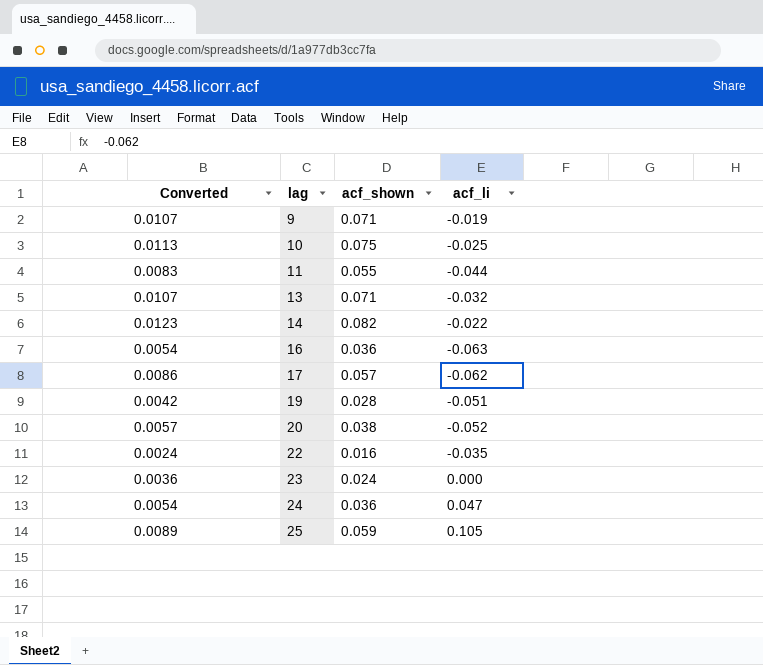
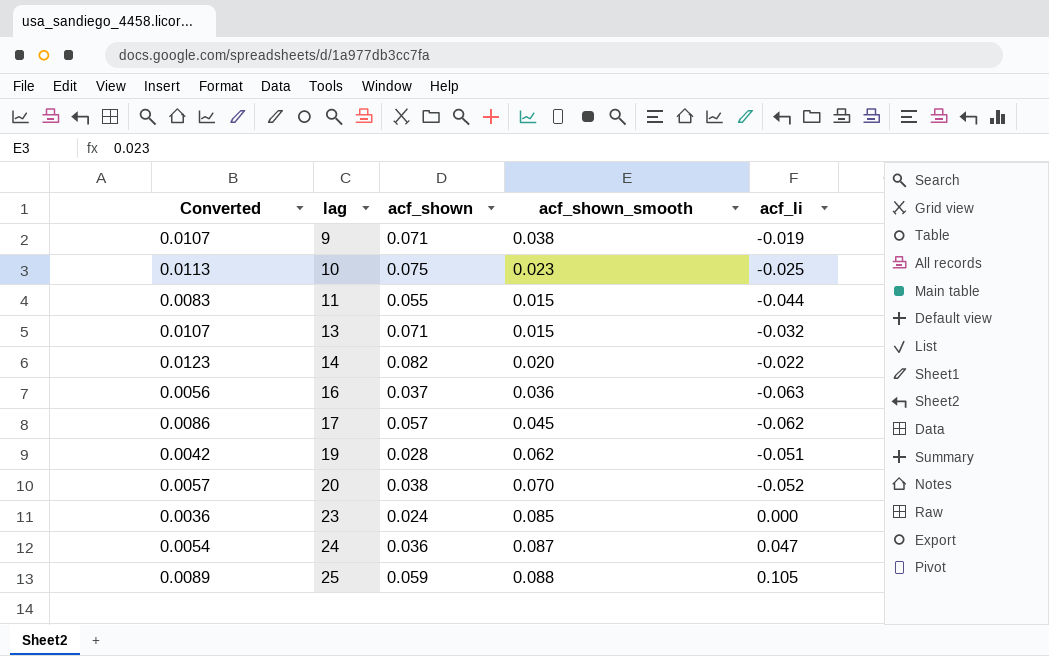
column acf_shown_smooth | position: none -> 4
row 22: 0.0024 | 0.016 | -0.035 -> none
16 | Converted: 0.0054 -> 0.0056
16 | acf_shown: 0.036 -> 0.037

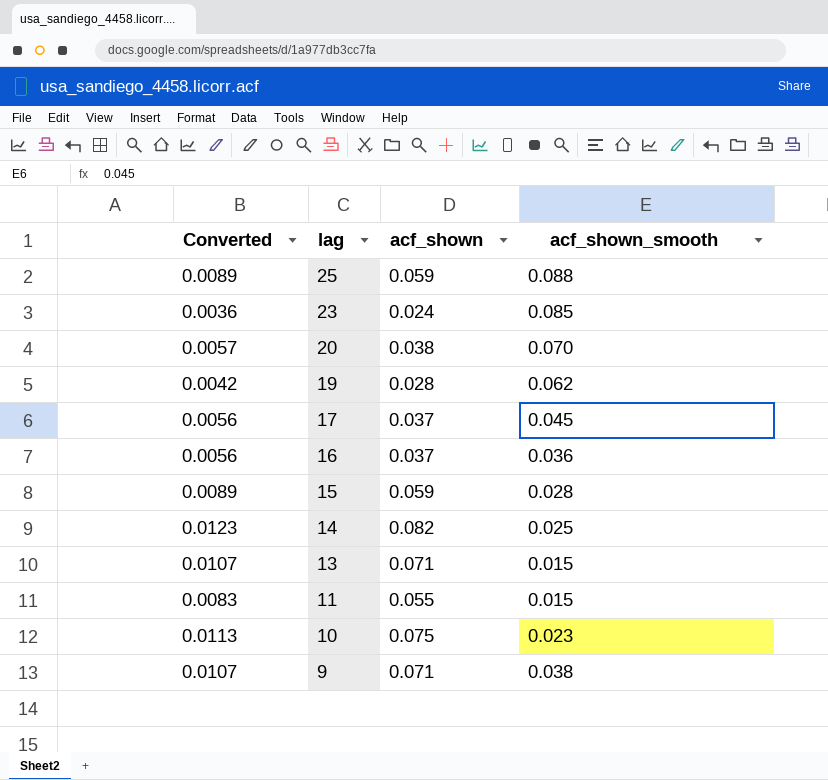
row order: lag ascending -> lag descending
column acf_li | position: 5 -> none
row 24: 0.0054 | 0.036 | 0.087 | 0.047 -> none
17 | Converted: 0.0086 -> 0.0056
17 | acf_shown: 0.057 -> 0.037
row 15: none -> 0.0089 | 0.059 | 0.028
14 | acf_shown_smooth: 0.020 -> 0.025

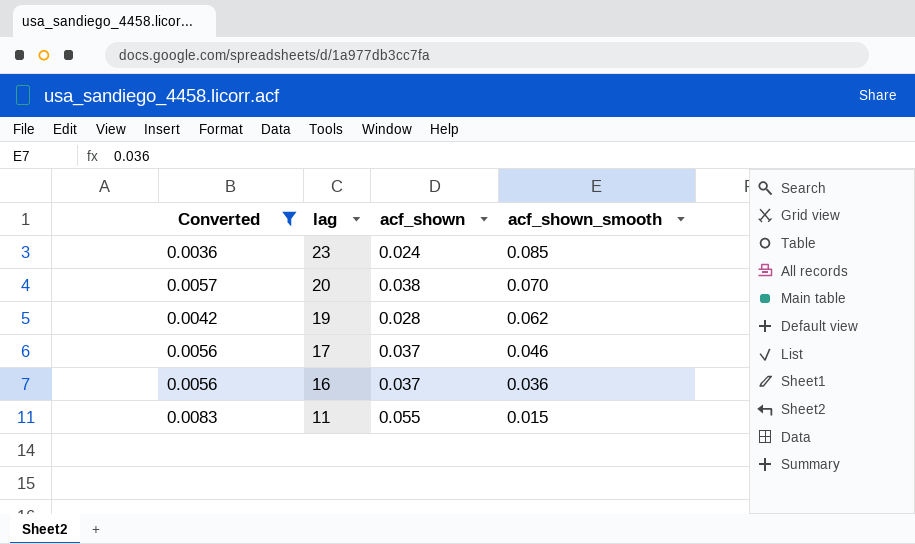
filter: none -> Converted <= 0.0083
17 | acf_shown_smooth: 0.045 -> 0.046

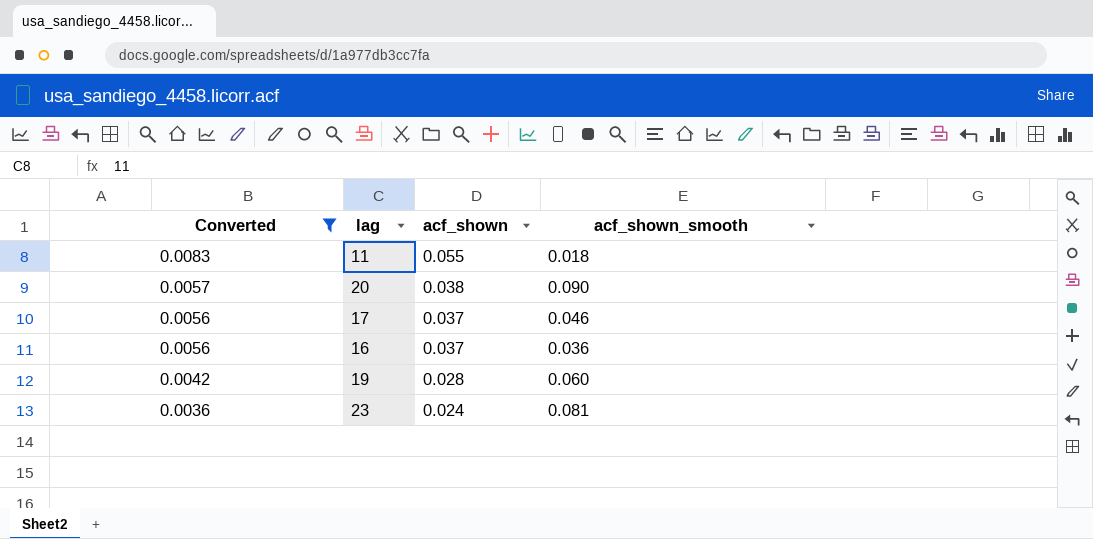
row order: lag descending -> Converted descending
11 | acf_shown_smooth: 0.015 -> 0.018
20 | acf_shown_smooth: 0.070 -> 0.090
19 | acf_shown_smooth: 0.062 -> 0.060
23 | acf_shown_smooth: 0.085 -> 0.081

